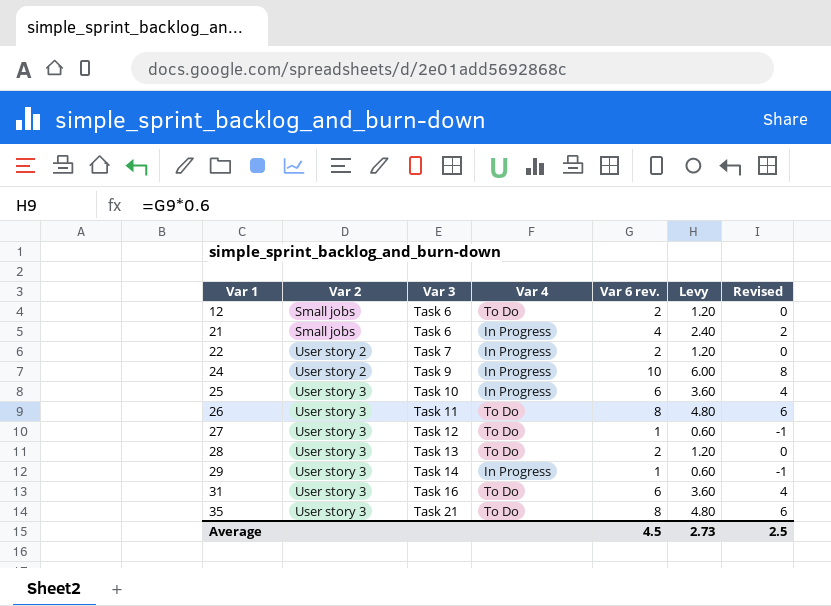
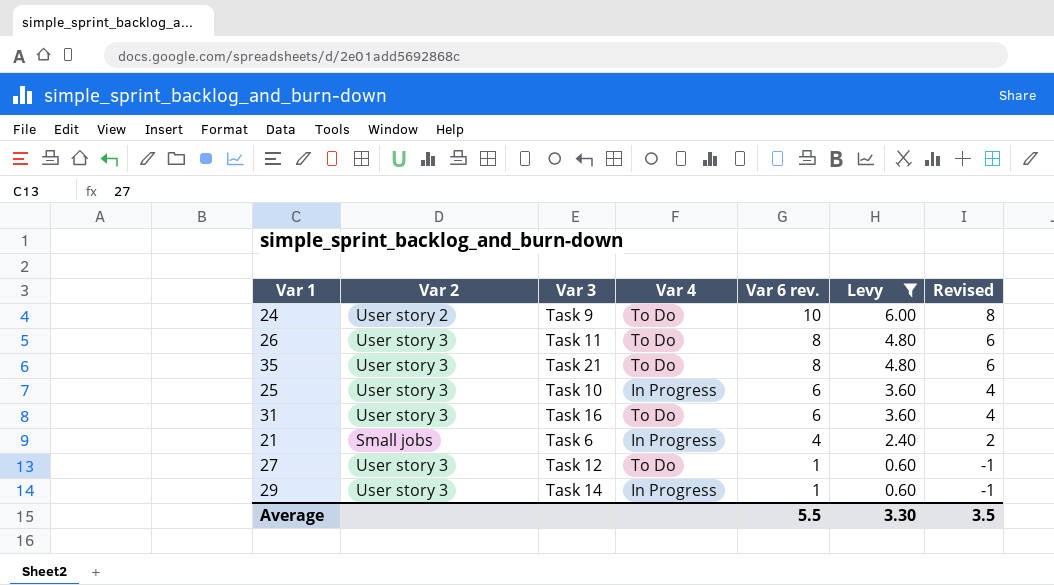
filter: none -> Levy != 1.20
row order: Var 1 ascending -> Var 6 rev. descending
24 | Var 4: In Progress -> To Do
Average | Var 6 rev.: 4.5 -> 5.5
Average | Levy: 2.73 -> 3.30
Average | Revised: 2.5 -> 3.5

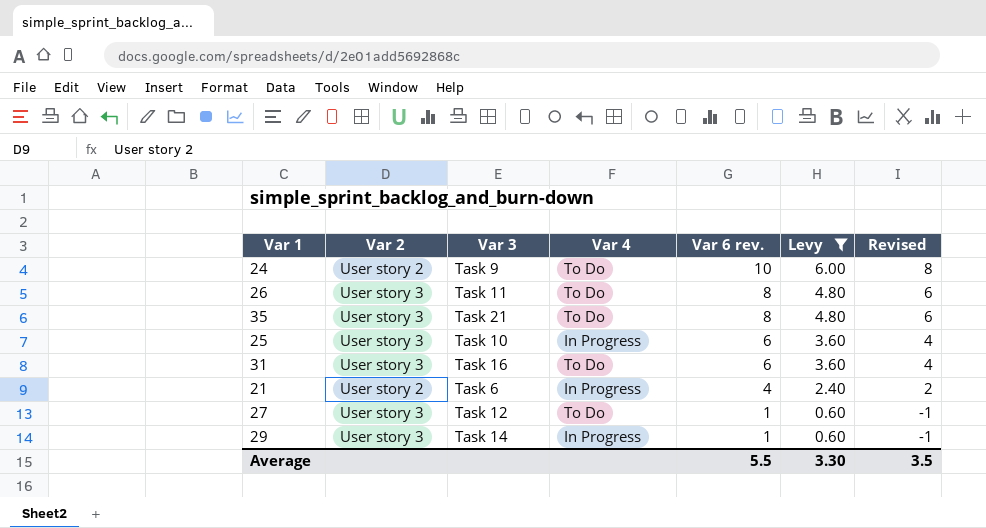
21 | Var 2: Small jobs -> User story 2

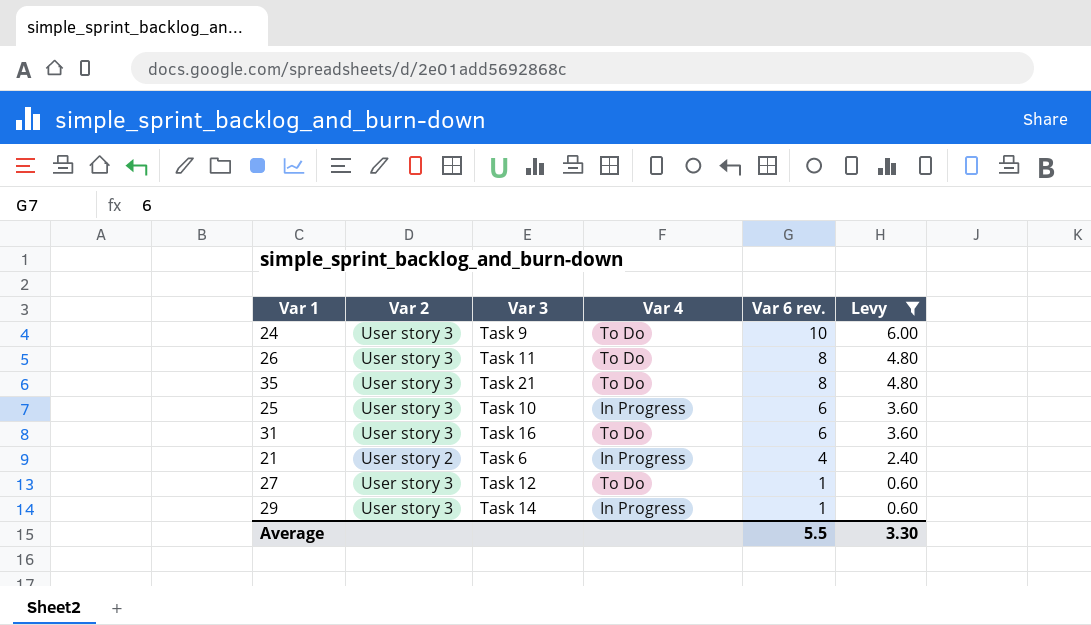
column Revised | formula: [Var 6 rev.] - 2 -> none
24 | Var 2: User story 2 -> User story 3

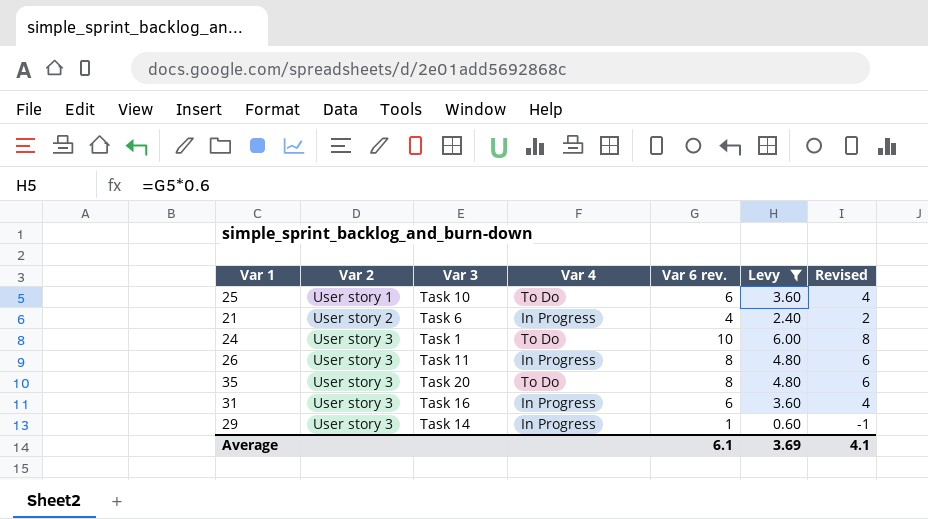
row order: Var 6 rev. descending -> Var 2 ascending
column Revised | formula: none -> [Var 6 rev.] - 2
row 27: User story 3 | Task 12 | To Do | 1 | 0.60 -> none
25 | Var 2: User story 3 -> User story 1
25 | Var 4: In Progress -> To Do
24 | Var 3: Task 9 -> Task 1
26 | Var 4: To Do -> In Progress
35 | Var 3: Task 21 -> Task 20
31 | Var 4: To Do -> In Progress
Average | Var 6 rev.: 5.5 -> 6.1
Average | Levy: 3.30 -> 3.69

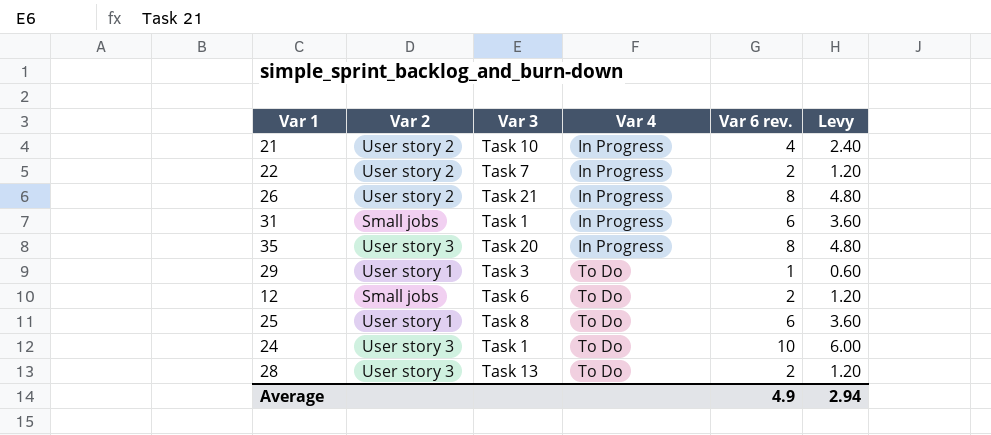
filter: Levy != 1.20 -> none
row order: Var 2 ascending -> Var 4 ascending
column Revised | formula: [Var 6 rev.] - 2 -> none
21 | Var 3: Task 6 -> Task 10
26 | Var 2: User story 3 -> User story 2
26 | Var 3: Task 11 -> Task 21
31 | Var 2: User story 3 -> Small jobs
31 | Var 3: Task 16 -> Task 1
35 | Var 4: To Do -> In Progress
29 | Var 2: User story 3 -> User story 1
29 | Var 3: Task 14 -> Task 3
29 | Var 4: In Progress -> To Do
25 | Var 3: Task 10 -> Task 8
Average | Var 6 rev.: 6.1 -> 4.9
Average | Levy: 3.69 -> 2.94

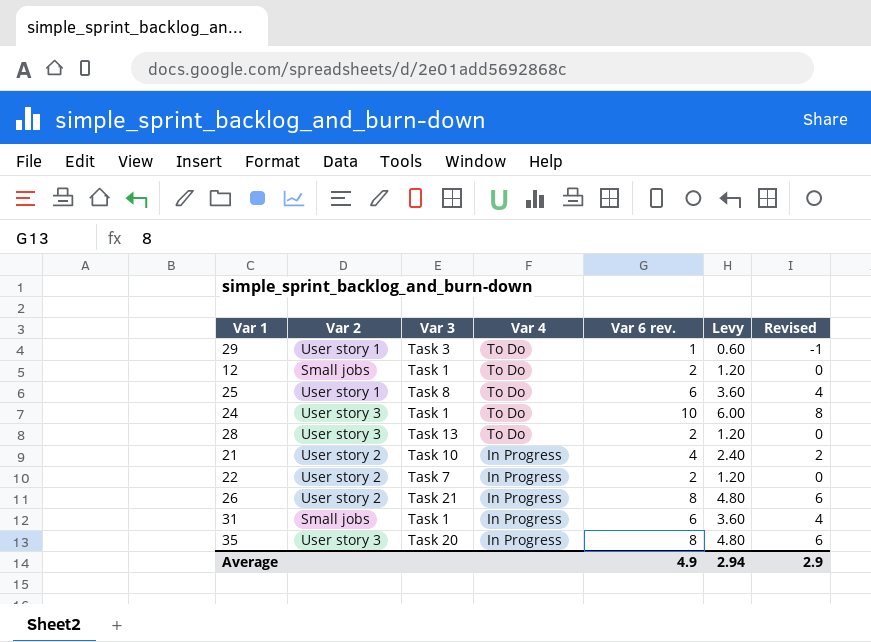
row order: Var 4 ascending -> Var 4 descending
column Revised | formula: none -> [Var 6 rev.] - 2
12 | Var 3: Task 6 -> Task 1

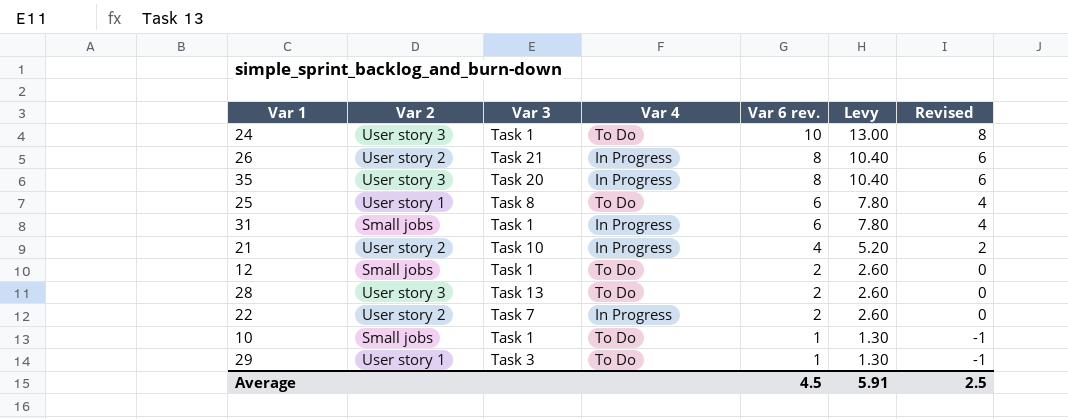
row order: Var 4 descending -> Var 6 rev. descending
column Levy | formula: [Var 6 rev.] * 0.6 -> [Var 6 rev.] * 1.3
row 10: none -> Small jobs | Task 1 | To Do | 1 | 1.30 | -1
Average | Var 6 rev.: 4.9 -> 4.5
Average | Levy: 2.94 -> 5.91
Average | Revised: 2.9 -> 2.5

